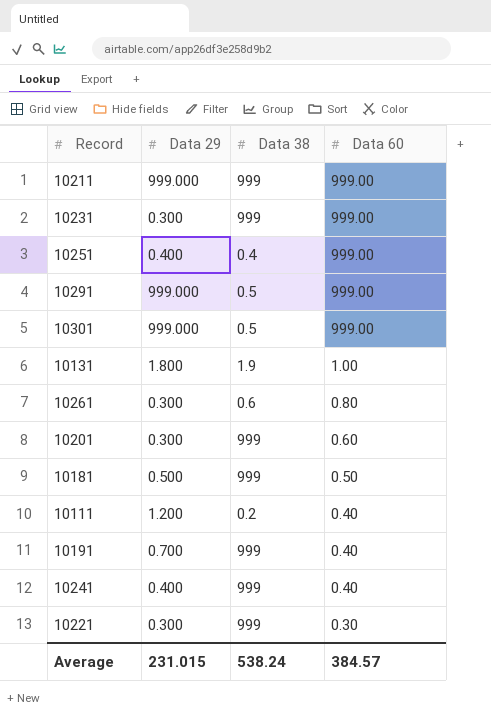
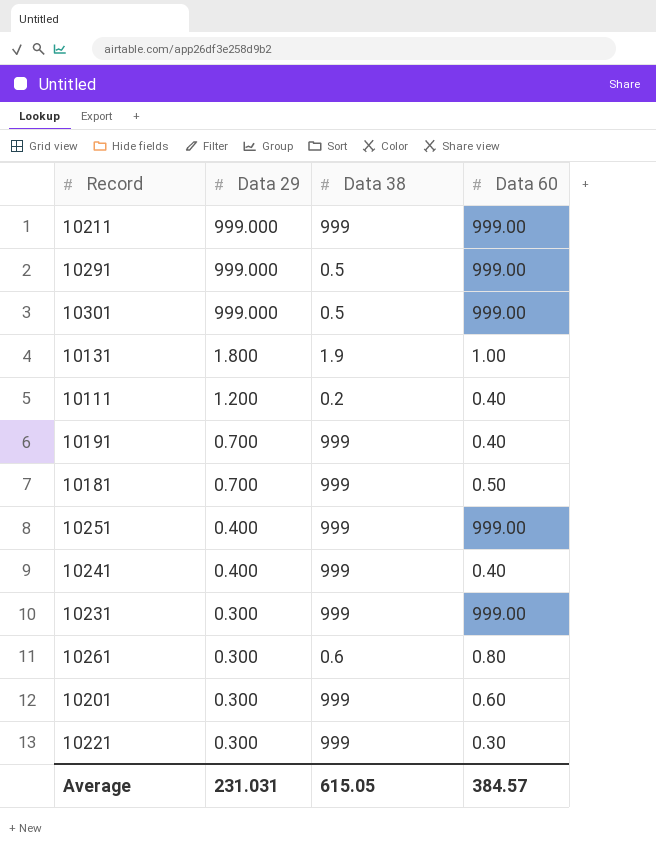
row order: Data 60 descending -> Data 29 descending
10181 | Data 29: 0.500 -> 0.700
10251 | Data 38: 0.4 -> 999
Average | Data 29: 231.015 -> 231.031
Average | Data 38: 538.24 -> 615.05

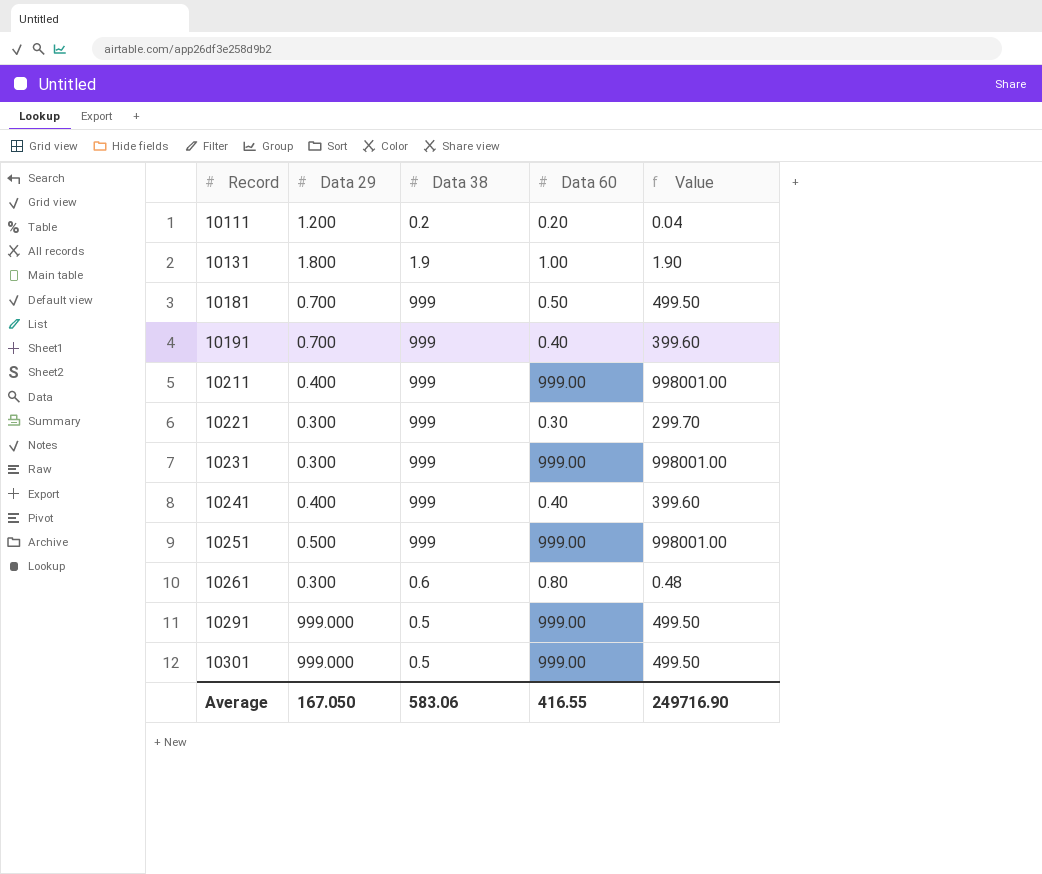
row order: Data 29 descending -> Record ascending
column Value | formula: none -> [Data 38] * [Data 60]
row 10201: 0.300 | 999 | 0.60 -> none
10111 | Data 60: 0.40 -> 0.20
10211 | Data 29: 999.000 -> 0.400
10251 | Data 29: 0.400 -> 0.500
Average | Data 29: 231.031 -> 167.050
Average | Data 38: 615.05 -> 583.06
Average | Data 60: 384.57 -> 416.55

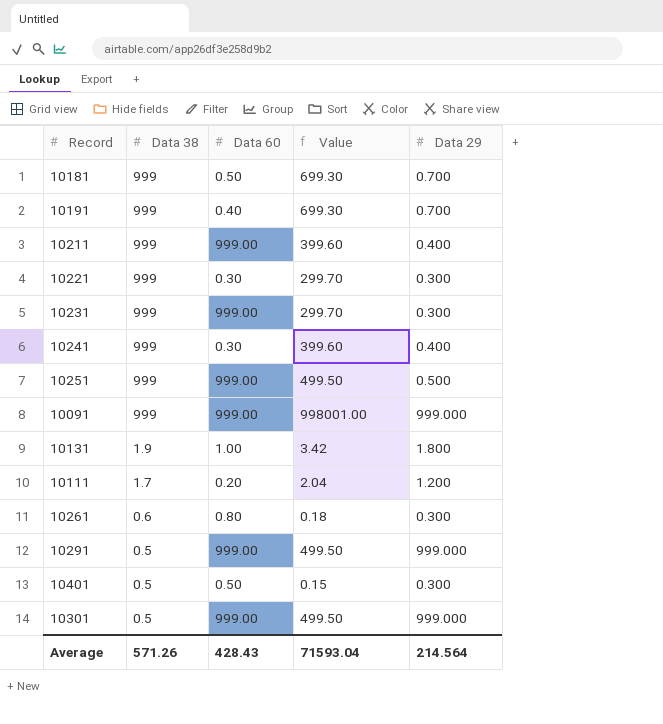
row order: Record ascending -> Data 38 descending
column Value | formula: [Data 38] * [Data 60] -> [Data 38] * [Data 29]
column Data 29 | position: 2 -> 5
10241 | Data 60: 0.40 -> 0.30
row 10091: none -> 999 | 999.00 | 998001.00 | 999.000
10111 | Data 38: 0.2 -> 1.7
row 10401: none -> 0.5 | 0.50 | 0.15 | 0.300
Average | Data 38: 583.06 -> 571.26
Average | Data 60: 416.55 -> 428.43
Average | Value: 249716.90 -> 71593.04
Average | Data 29: 167.050 -> 214.564

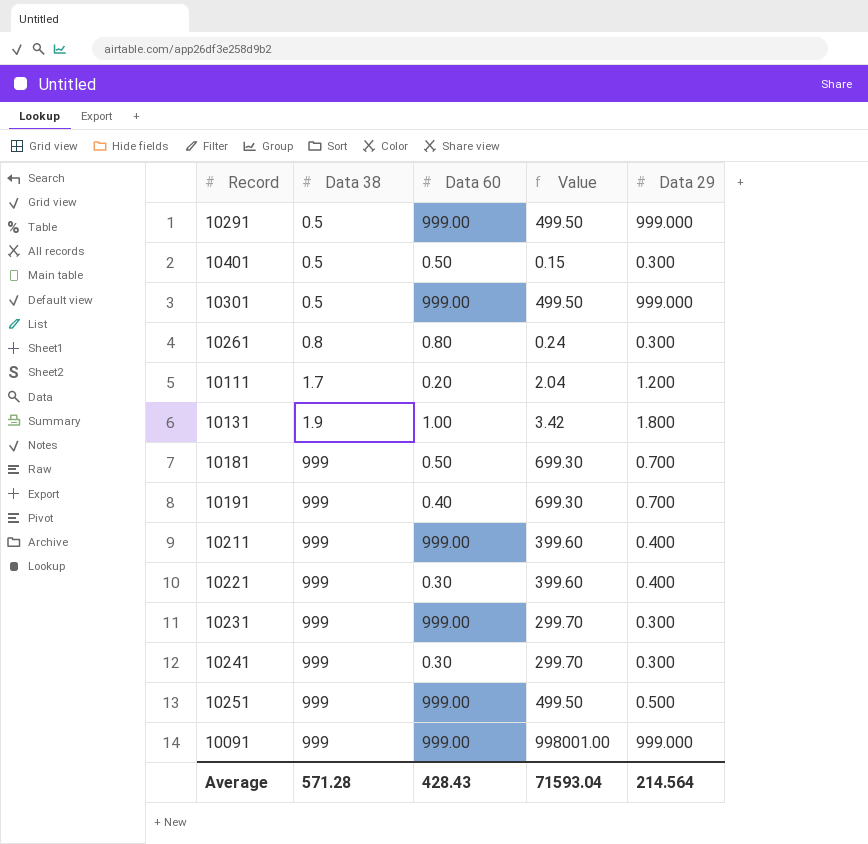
row order: Data 38 descending -> Data 38 ascending
10261 | Data 38: 0.6 -> 0.8
10261 | Value: 0.18 -> 0.24
10221 | Value: 299.70 -> 399.60
10221 | Data 29: 0.300 -> 0.400
10241 | Value: 399.60 -> 299.70
10241 | Data 29: 0.400 -> 0.300
Average | Data 38: 571.26 -> 571.28

